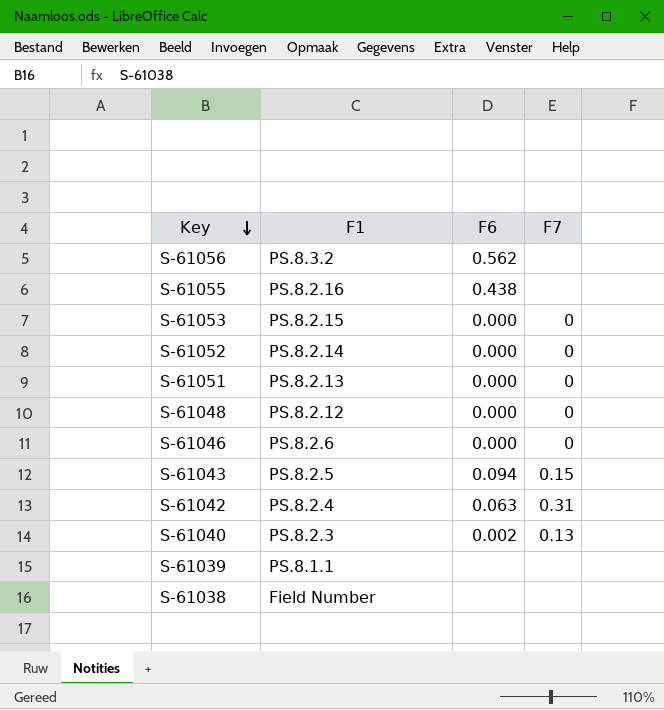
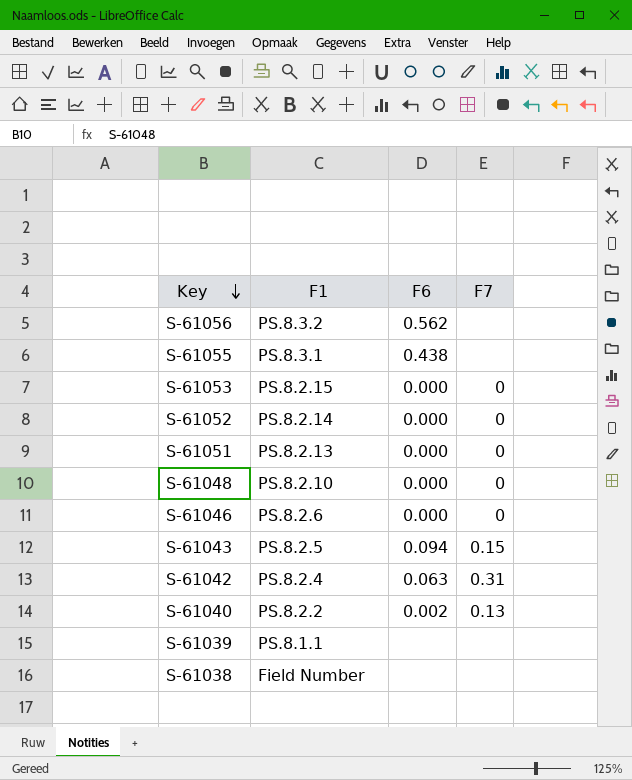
S-61055 | F1: PS.8.2.16 -> PS.8.3.1
S-61048 | F1: PS.8.2.12 -> PS.8.2.10
S-61040 | F1: PS.8.2.3 -> PS.8.2.2

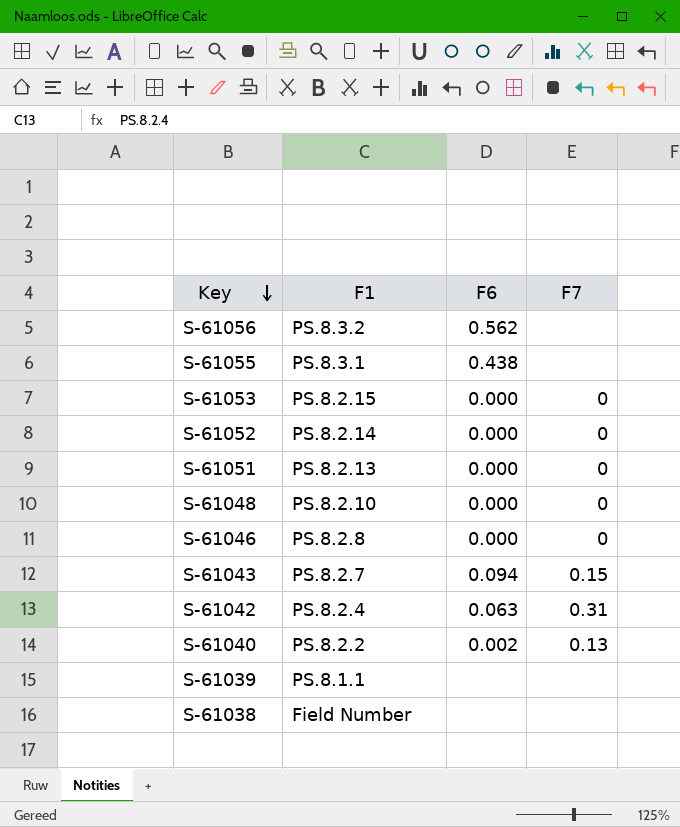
S-61046 | F1: PS.8.2.6 -> PS.8.2.8
S-61043 | F1: PS.8.2.5 -> PS.8.2.7

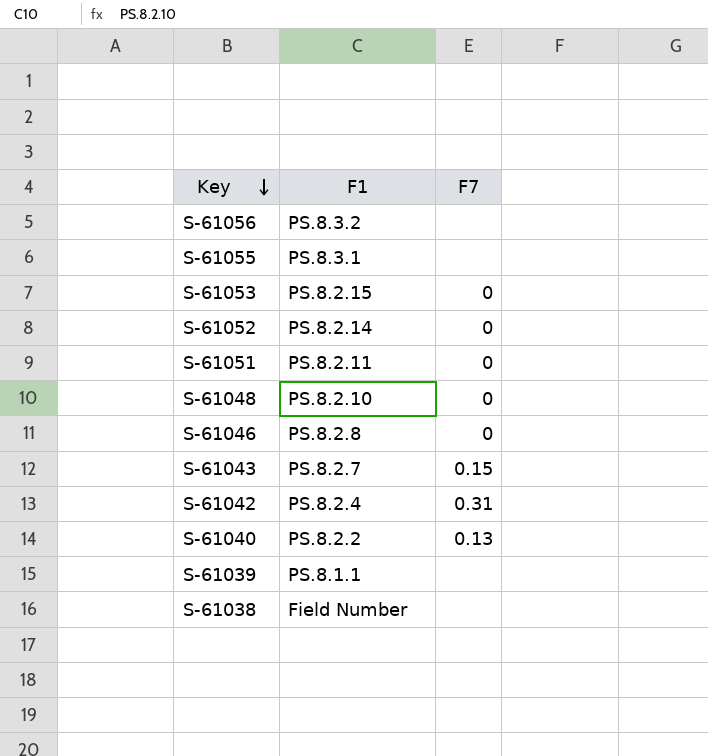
column F6 | position: 3 -> none
S-61051 | F1: PS.8.2.13 -> PS.8.2.11

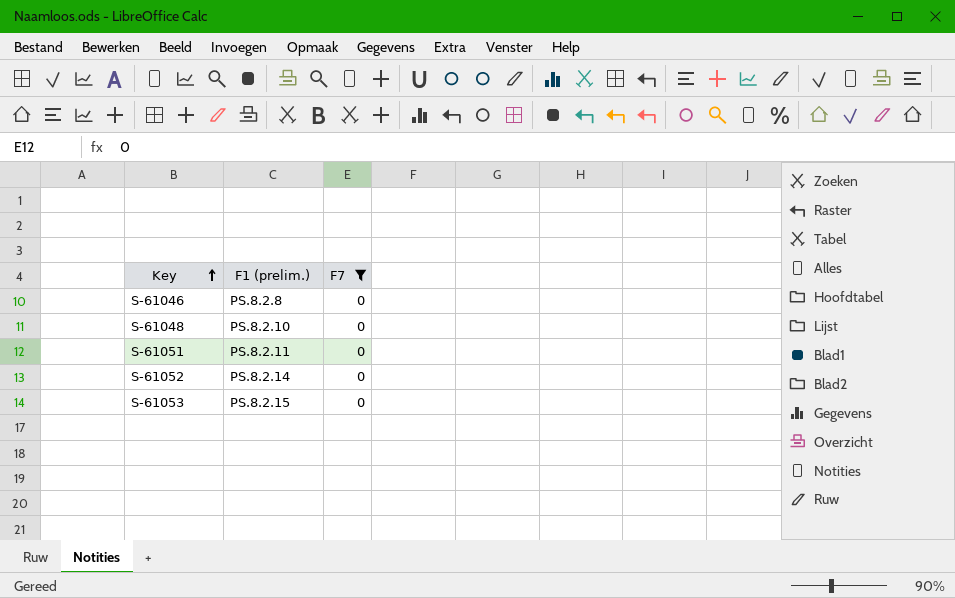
filter: none -> F7 = 0
row order: Key descending -> Key ascending
column name: F1 -> F1 (prelim.)

